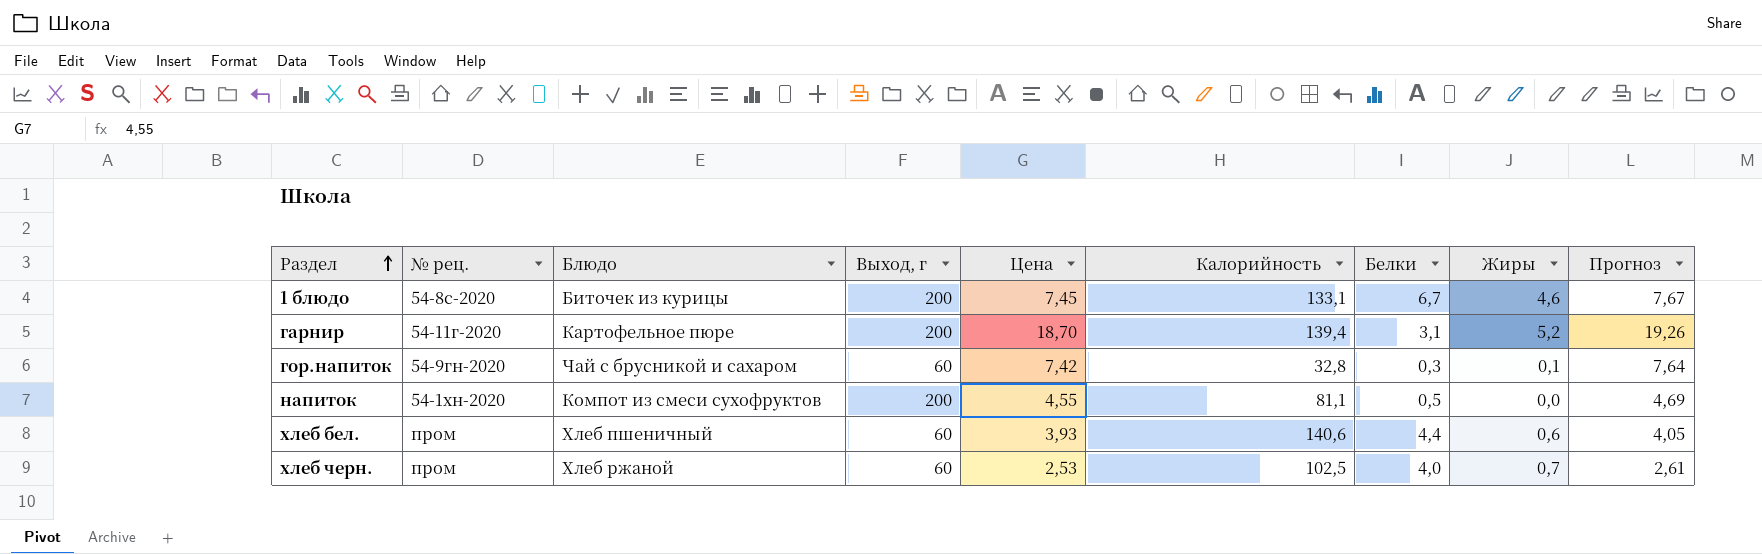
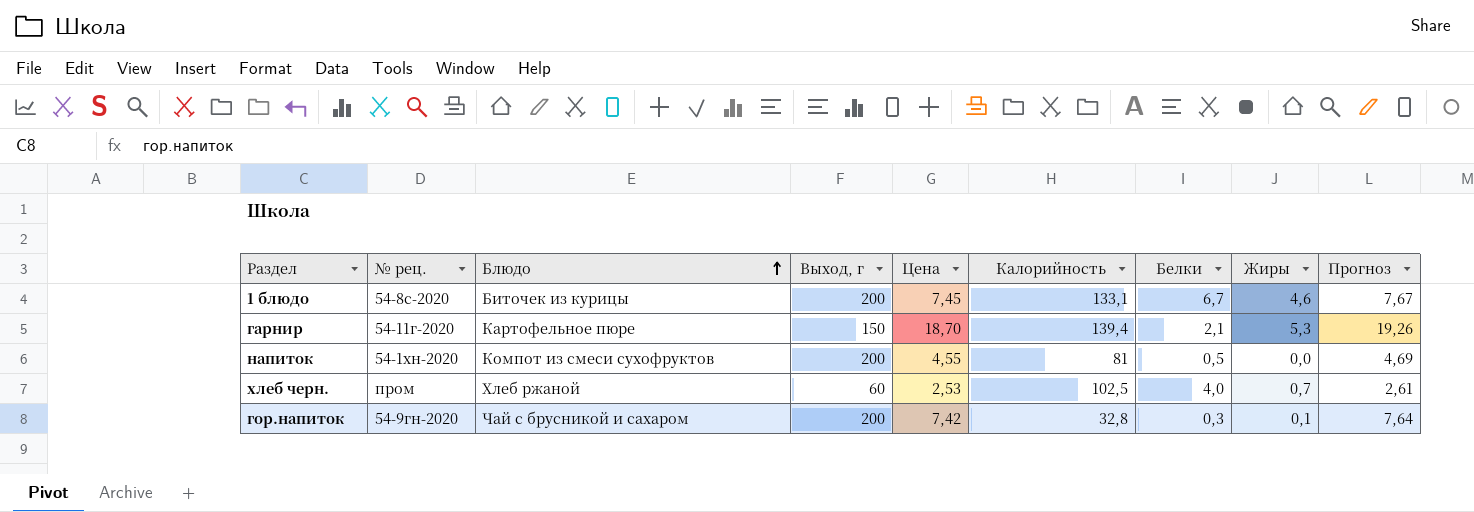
row order: Раздел ascending -> Блюдо ascending
row хлеб бел.: пром | Хлеб пшеничный | 60 | 3,93 | 140,6 | 4,4 | 0,6 | 4,05 -> none
гарнир | Выход, г: 200 -> 150
гарнир | Белки: 3,1 -> 2,1
гарнир | Жиры: 5,2 -> 5,3
напиток | Калорийность: 81,1 -> 81
гор.напиток | Выход, г: 60 -> 200

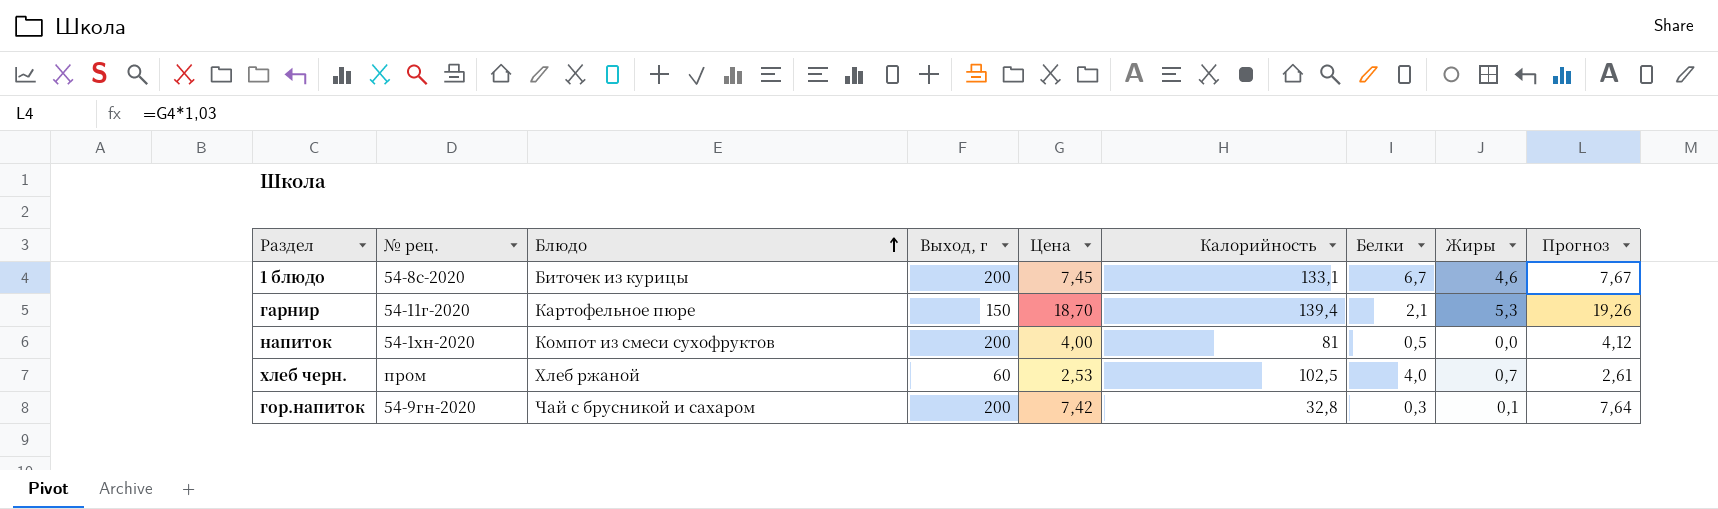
напиток | Цена: 4,55 -> 4,00
напиток | Прогноз: 4,69 -> 4,12

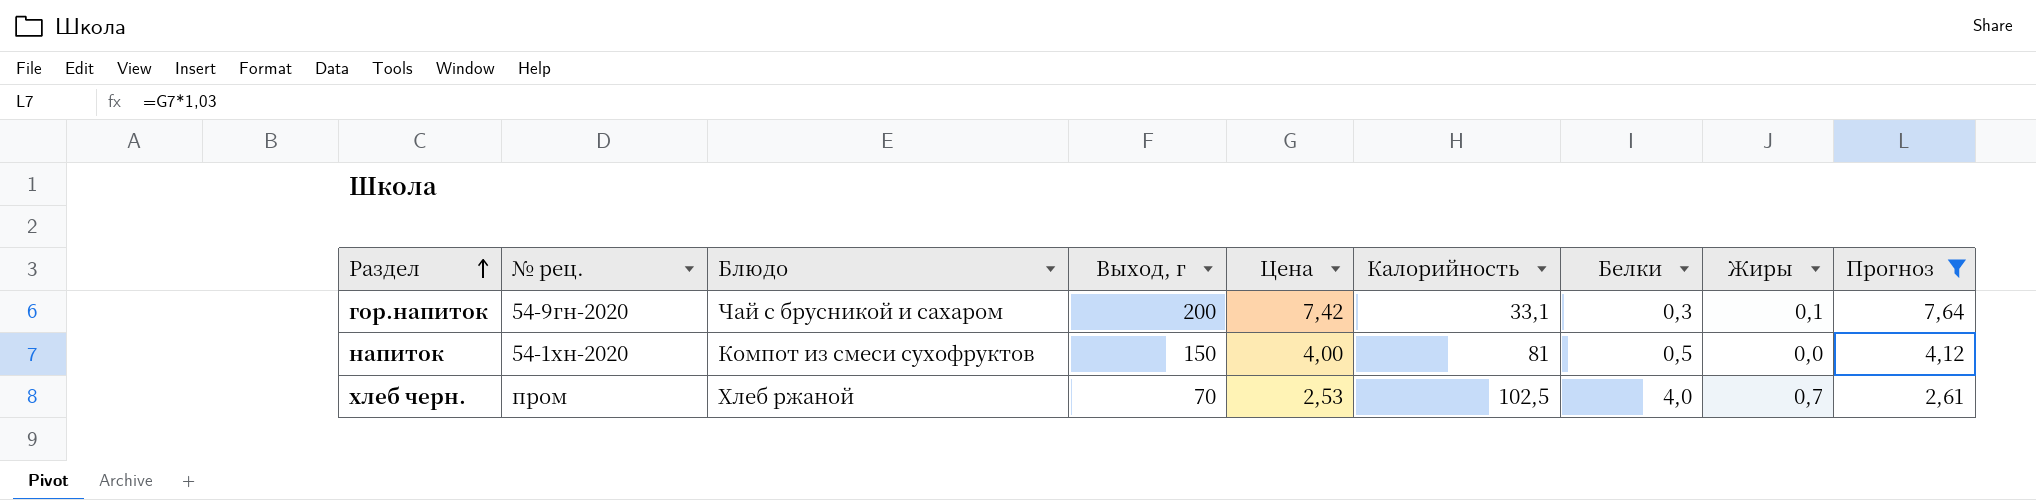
filter: none -> Прогноз <= 7,64
row order: Блюдо ascending -> Раздел ascending
гор.напиток | Калорийность: 32,8 -> 33,1
напиток | Выход, г: 200 -> 150
хлеб черн. | Выход, г: 60 -> 70

